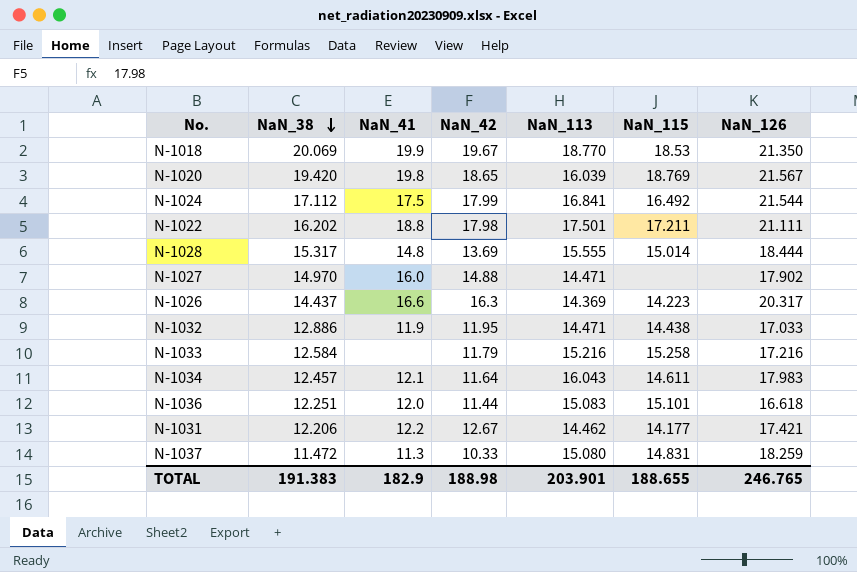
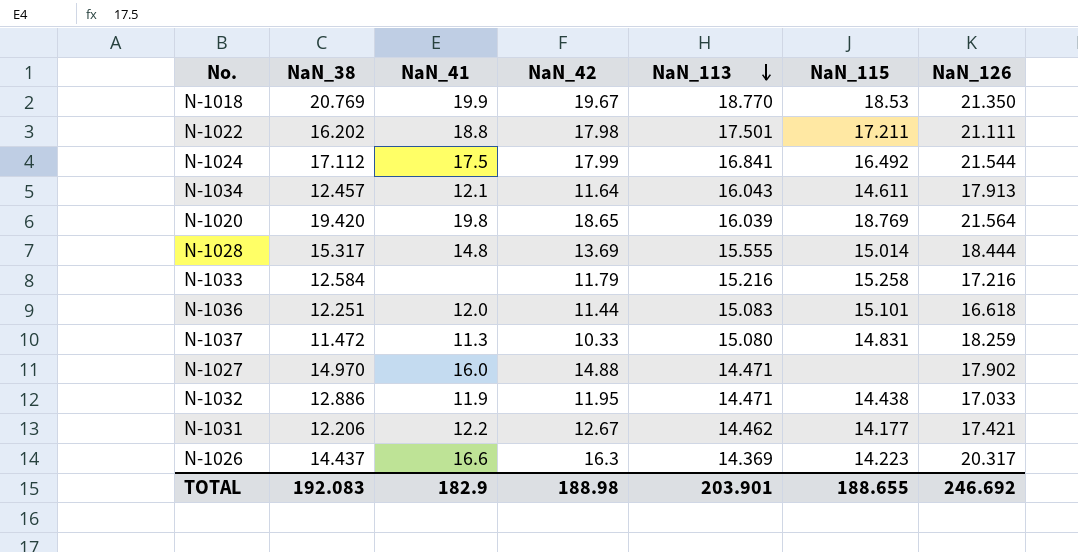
row order: NaN_38 descending -> NaN_113 descending
N-1018 | NaN_38: 20.069 -> 20.769
N-1034 | NaN_126: 17.983 -> 17.913
N-1020 | NaN_126: 21.567 -> 21.564
TOTAL | NaN_38: 191.383 -> 192.083
TOTAL | NaN_126: 246.765 -> 246.692

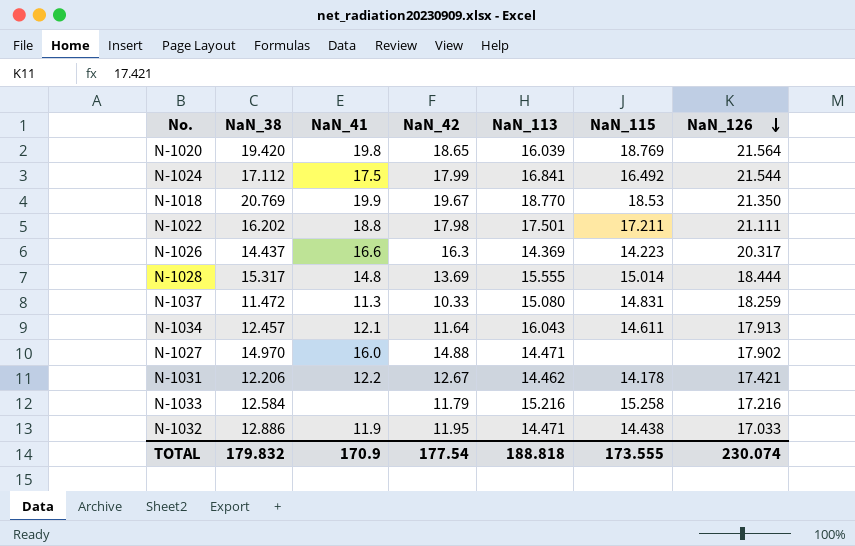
row order: NaN_113 descending -> NaN_126 descending
row N-1036: 12.251 | 12.0 | 11.44 | 15.083 | 15.101 | 16.618 -> none
N-1031 | NaN_115: 14.177 -> 14.178
TOTAL | NaN_38: 192.083 -> 179.832
TOTAL | NaN_41: 182.9 -> 170.9
TOTAL | NaN_42: 188.98 -> 177.54
TOTAL | NaN_113: 203.901 -> 188.818
TOTAL | NaN_115: 188.655 -> 173.555
TOTAL | NaN_126: 246.692 -> 230.074

